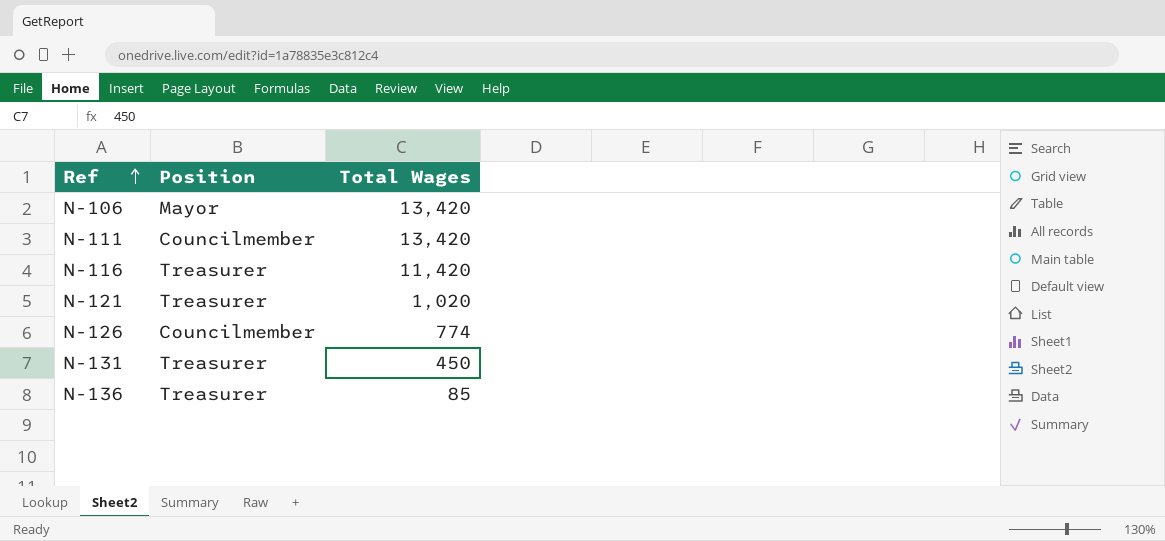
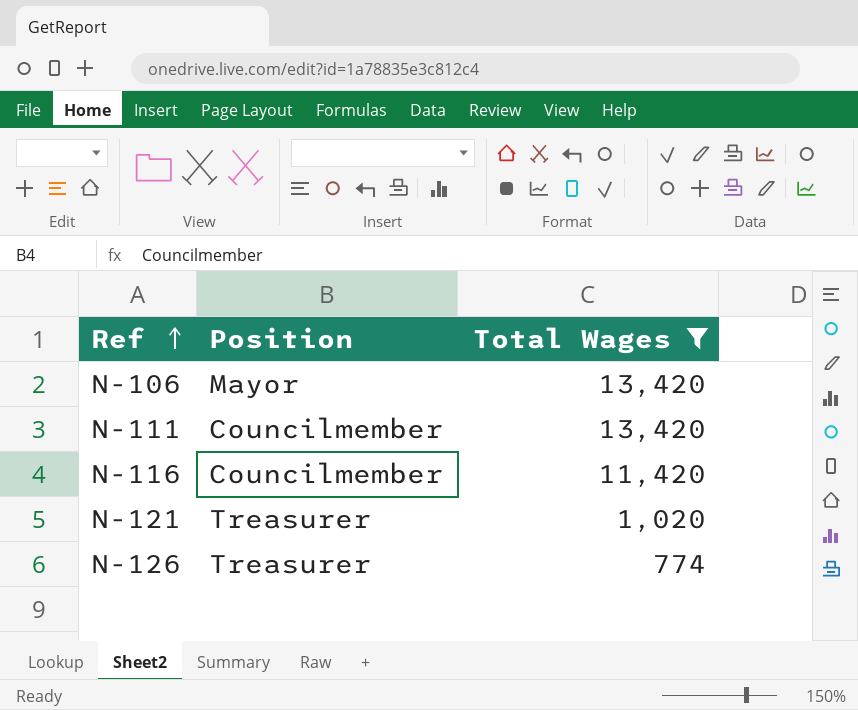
filter: none -> Total Wages >= 774
N-116 | Position: Treasurer -> Councilmember
N-126 | Position: Councilmember -> Treasurer

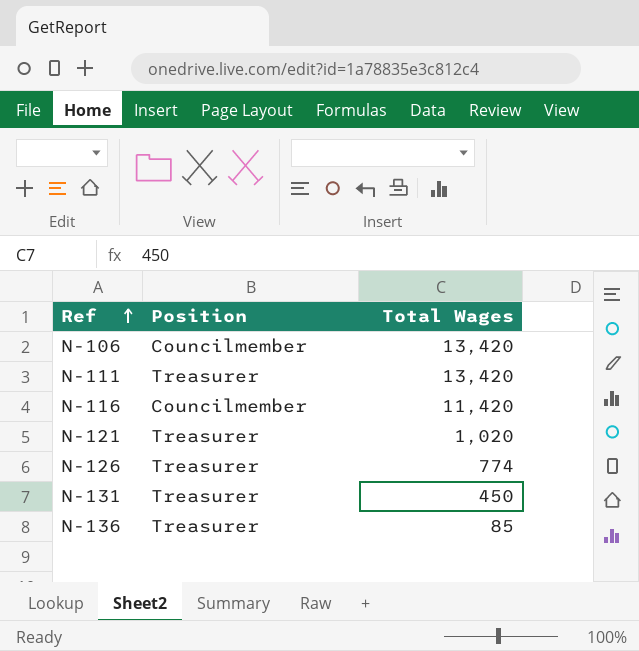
filter: Total Wages >= 774 -> none
N-106 | Position: Mayor -> Councilmember
N-111 | Position: Councilmember -> Treasurer

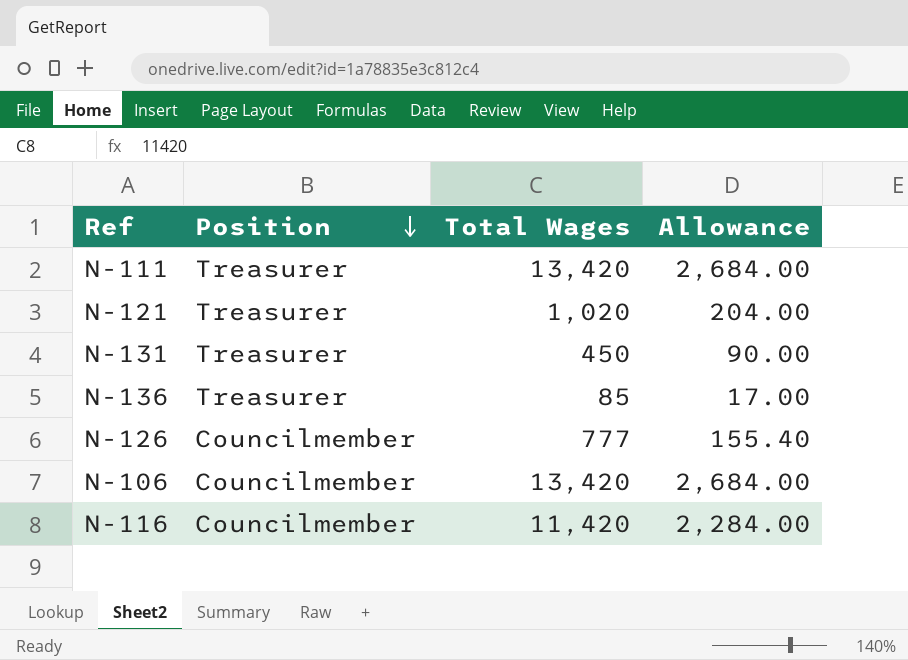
row order: Ref ascending -> Position descending
column Allowance | formula: none -> [Total Wages] * 0.2
N-126 | Position: Treasurer -> Councilmember
N-126 | Total Wages: 774 -> 777

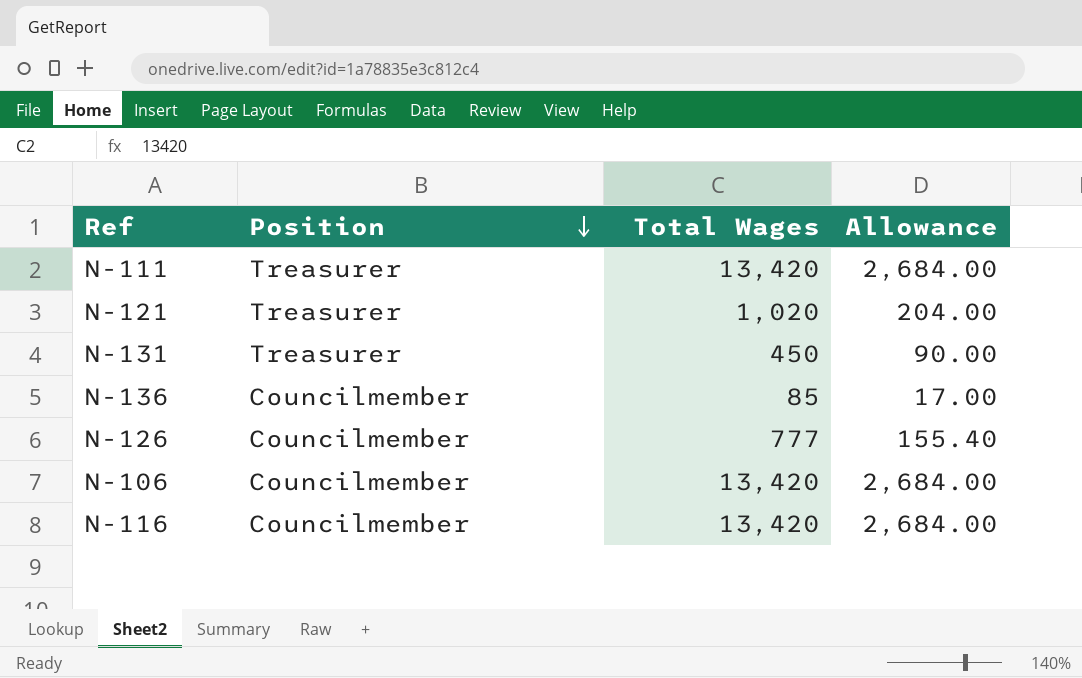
N-136 | Position: Treasurer -> Councilmember
N-116 | Total Wages: 11,420 -> 13,420
N-116 | Allowance: 2,284.00 -> 2,684.00

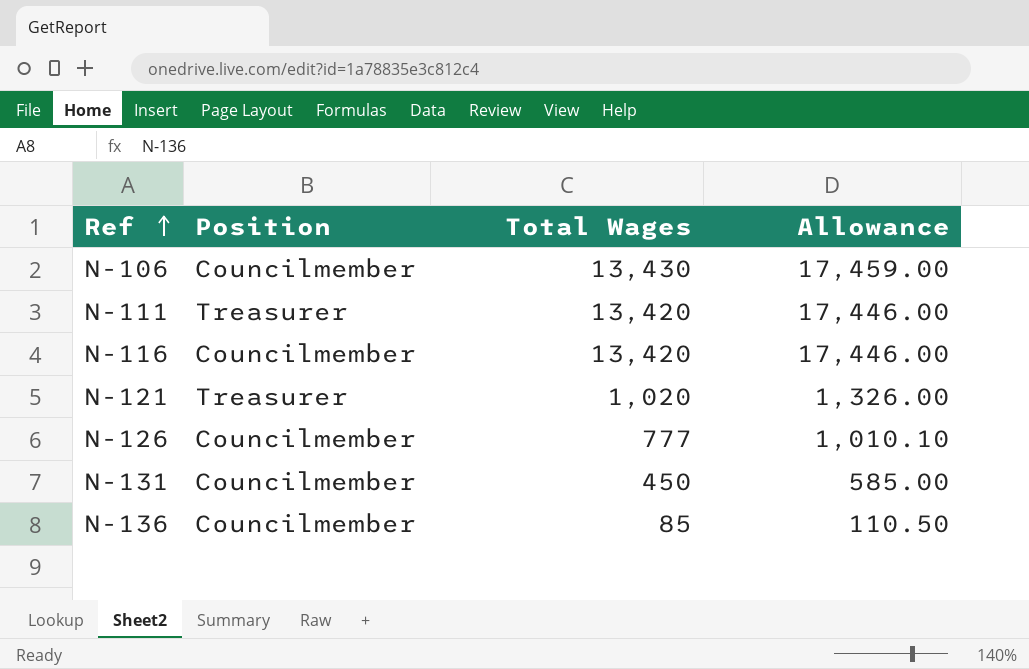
row order: Position descending -> Ref ascending
column Allowance | formula: [Total Wages] * 0.2 -> [Total Wages] * 1.3
N-106 | Total Wages: 13,420 -> 13,430
N-131 | Position: Treasurer -> Councilmember

